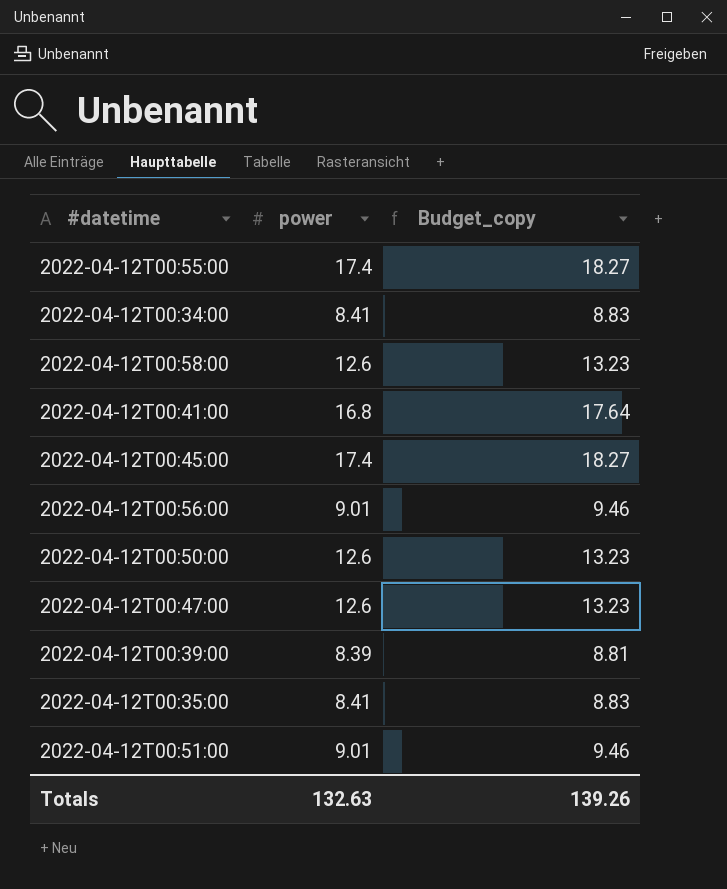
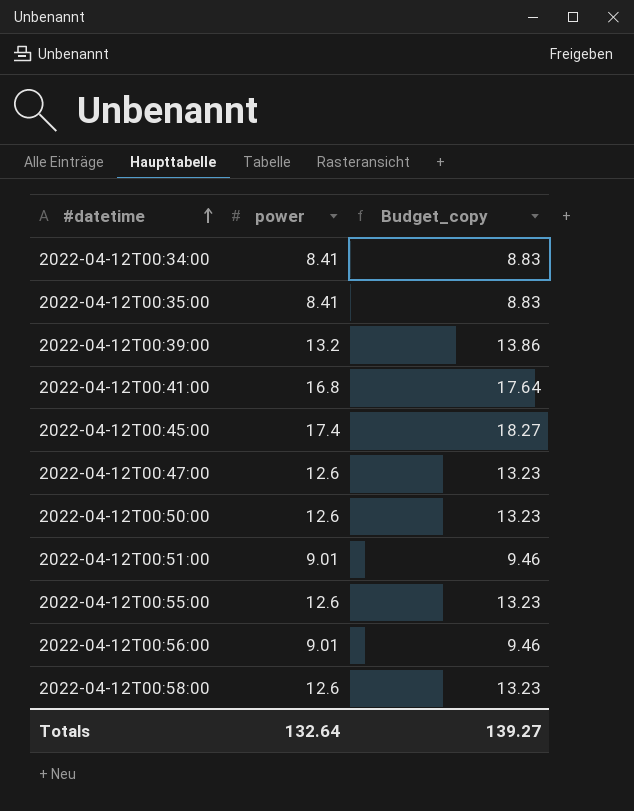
row order: none -> #datetime ascending
2022-04-12T00:39:00 | power: 8.39 -> 13.2
2022-04-12T00:39:00 | Budget_copy: 8.81 -> 13.86
2022-04-12T00:55:00 | power: 17.4 -> 12.6
2022-04-12T00:55:00 | Budget_copy: 18.27 -> 13.23
Totals | power: 132.63 -> 132.64
Totals | Budget_copy: 139.26 -> 139.27

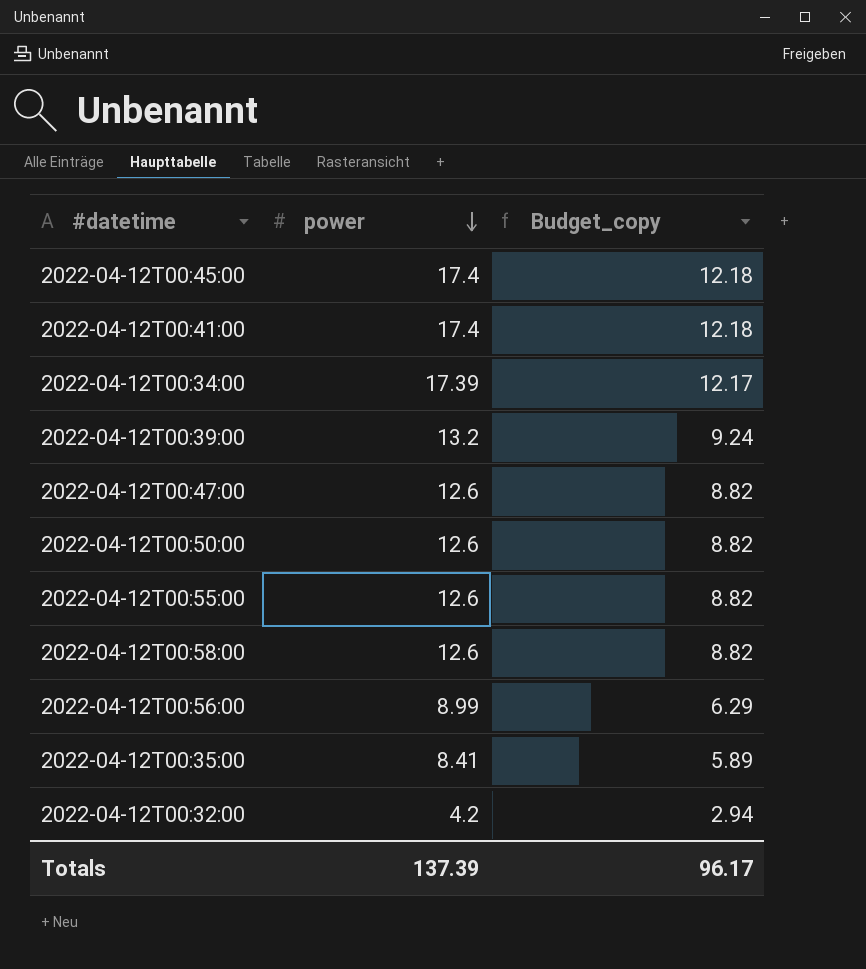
row order: #datetime ascending -> power descending
column Budget_copy | formula: [power] * 1.05 -> [power] * 0.7
row 2022-04-12T00:51:00: 9.01 | 9.46 -> none
2022-04-12T00:41:00 | power: 16.8 -> 17.4
2022-04-12T00:34:00 | power: 8.41 -> 17.39
2022-04-12T00:56:00 | power: 9.01 -> 8.99
row 2022-04-12T00:32:00: none -> 4.2 | 2.94
Totals | power: 132.64 -> 137.39
Totals | Budget_copy: 139.27 -> 96.17

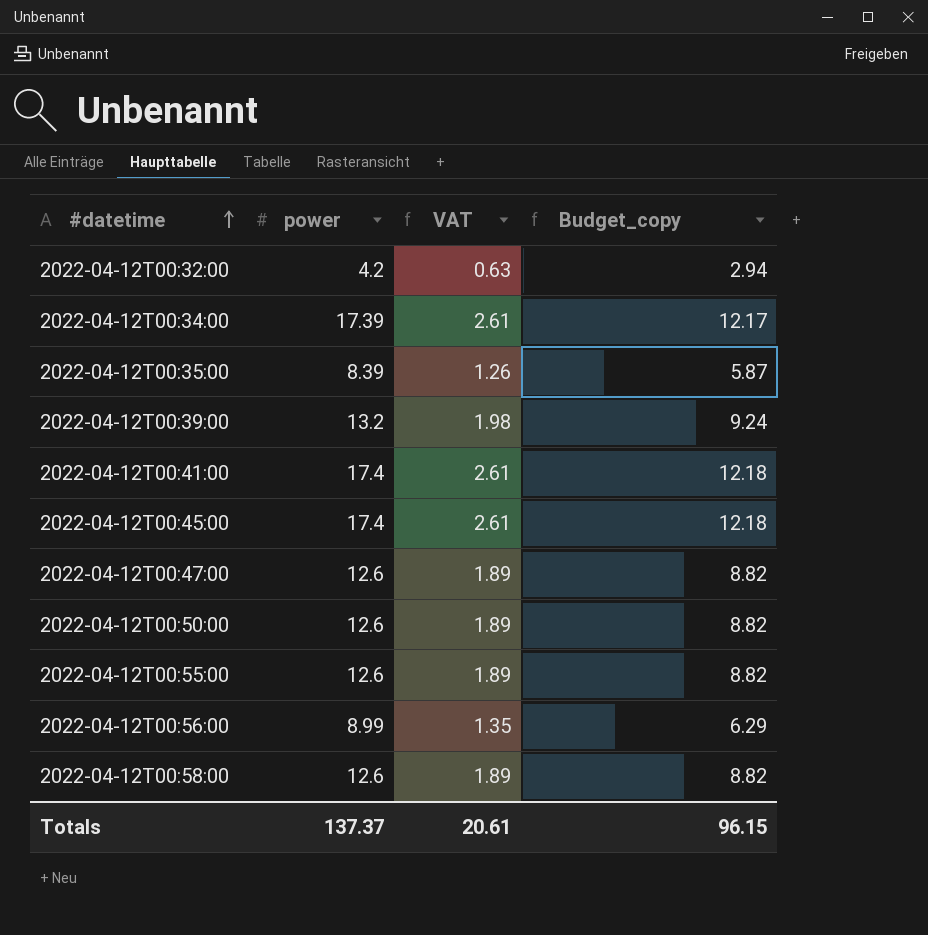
row order: power descending -> #datetime ascending
column VAT | formula: none -> [power] * 0.15
2022-04-12T00:35:00 | power: 8.41 -> 8.39
2022-04-12T00:35:00 | Budget_copy: 5.89 -> 5.87
Totals | power: 137.39 -> 137.37
Totals | Budget_copy: 96.17 -> 96.15

